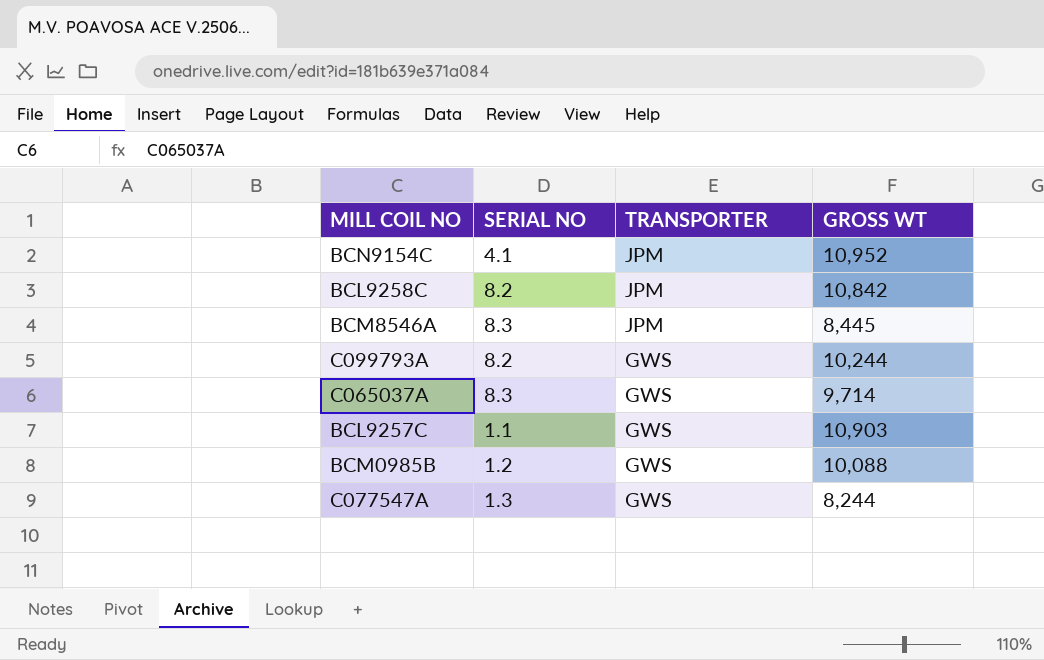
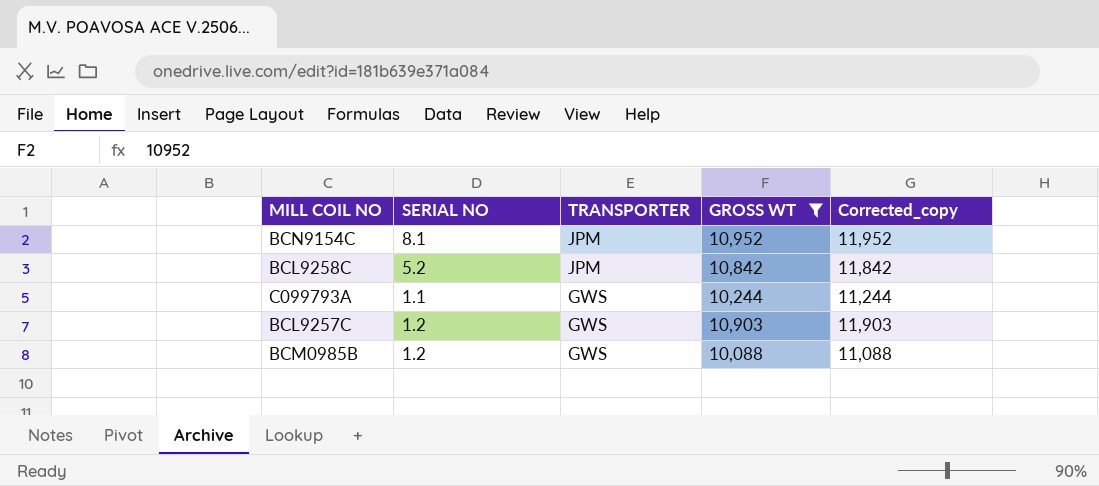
filter: none -> GROSS WT >= 10,088
column Corrected_copy | formula: none -> [GROSS WT] + 1000
BCN9154C | SERIAL NO: 4.1 -> 8.1
BCL9258C | SERIAL NO: 8.2 -> 5.2
C099793A | SERIAL NO: 8.2 -> 1.1
BCL9257C | SERIAL NO: 1.1 -> 1.2

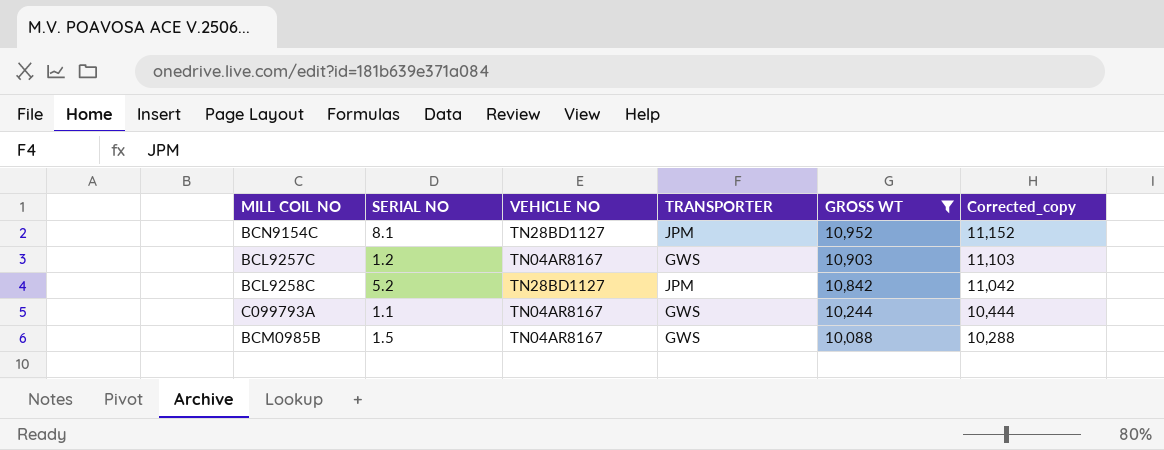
row order: TRANSPORTER descending -> GROSS WT descending
column VEHICLE NO | position: none -> 3
column Corrected_copy | formula: [GROSS WT] + 1000 -> [GROSS WT] + 200
BCM0985B | SERIAL NO: 1.2 -> 1.5

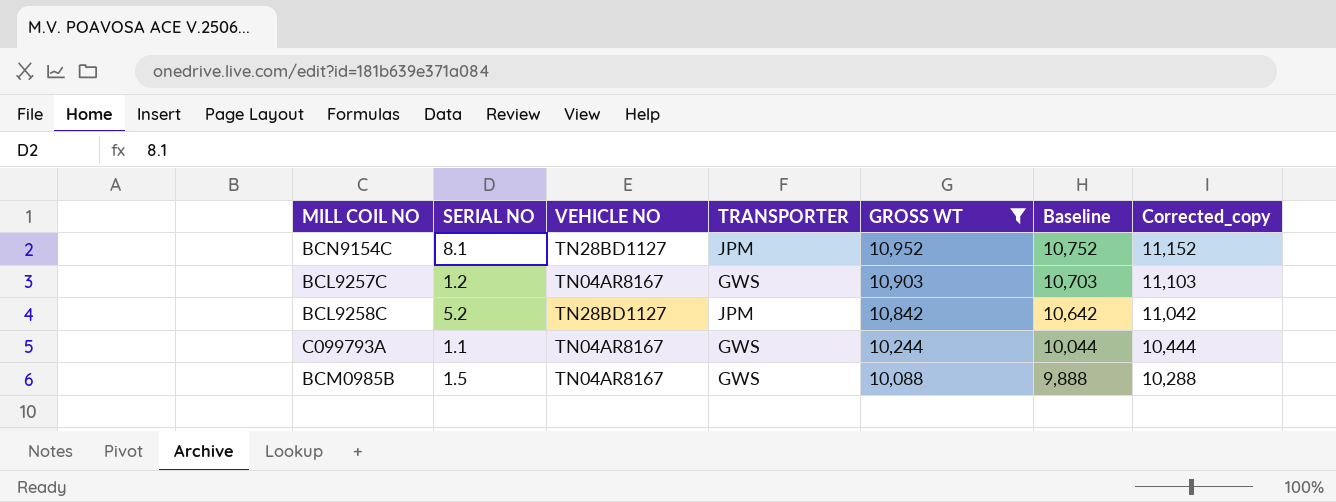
column Baseline | formula: none -> [GROSS WT] - 200

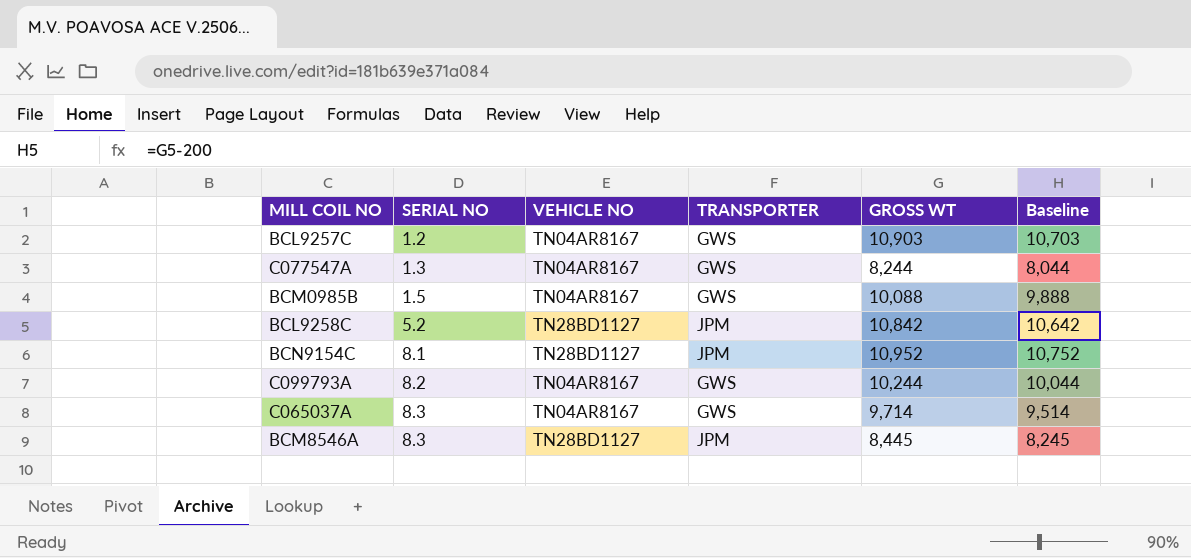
filter: GROSS WT >= 10,088 -> none
row order: GROSS WT descending -> SERIAL NO ascending
column Corrected_copy | formula: [GROSS WT] + 200 -> none
C099793A | SERIAL NO: 1.1 -> 8.2

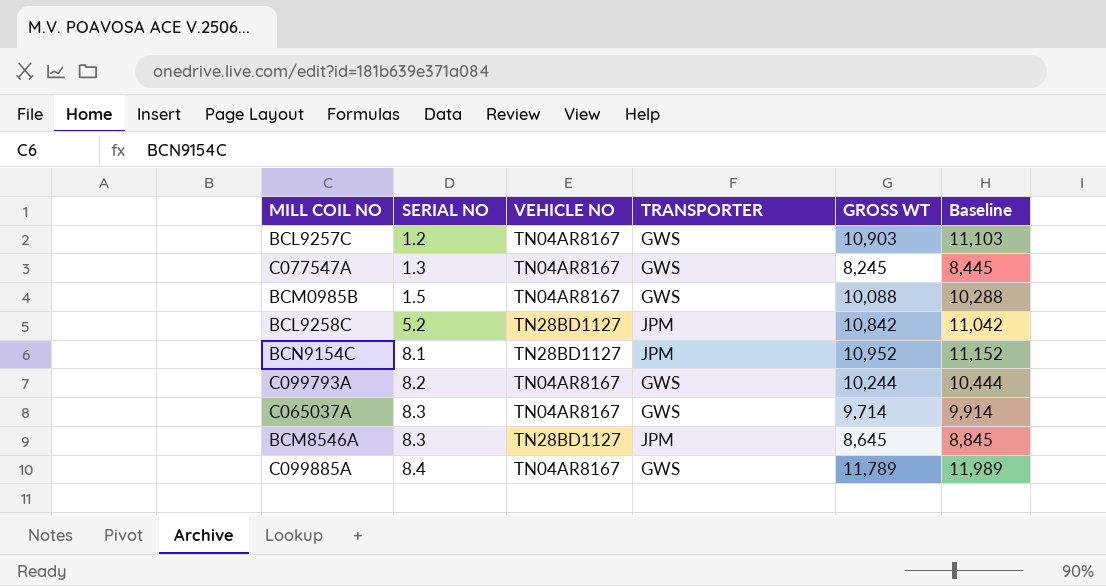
column Baseline | formula: [GROSS WT] - 200 -> [GROSS WT] + 200
C077547A | GROSS WT: 8,244 -> 8,245
BCM8546A | GROSS WT: 8,445 -> 8,645
row C099885A: none -> 8.4 | TN04AR8167 | GWS | 11,789 | 11,989

